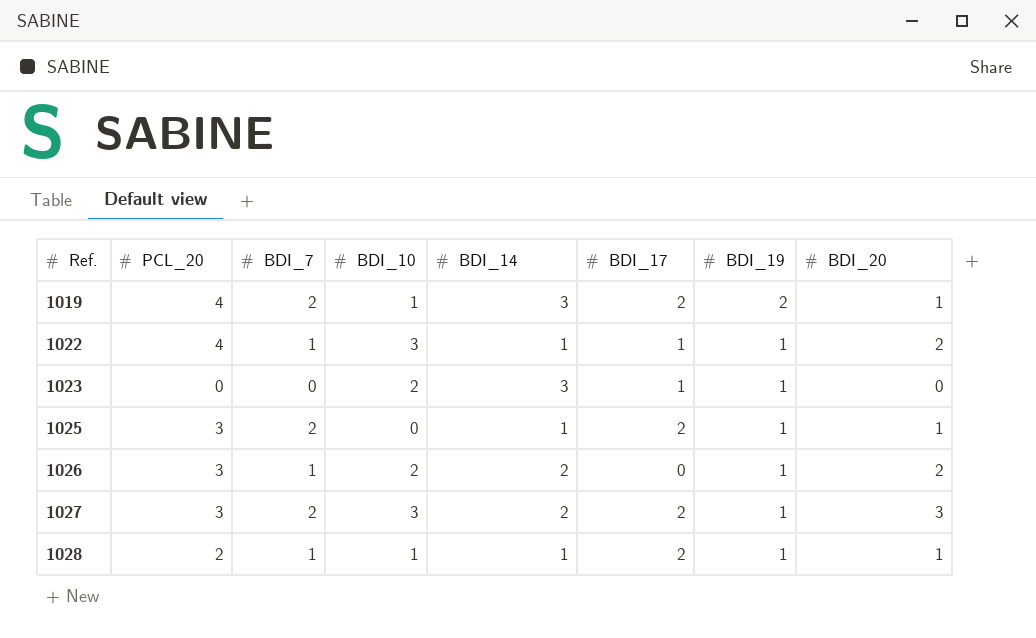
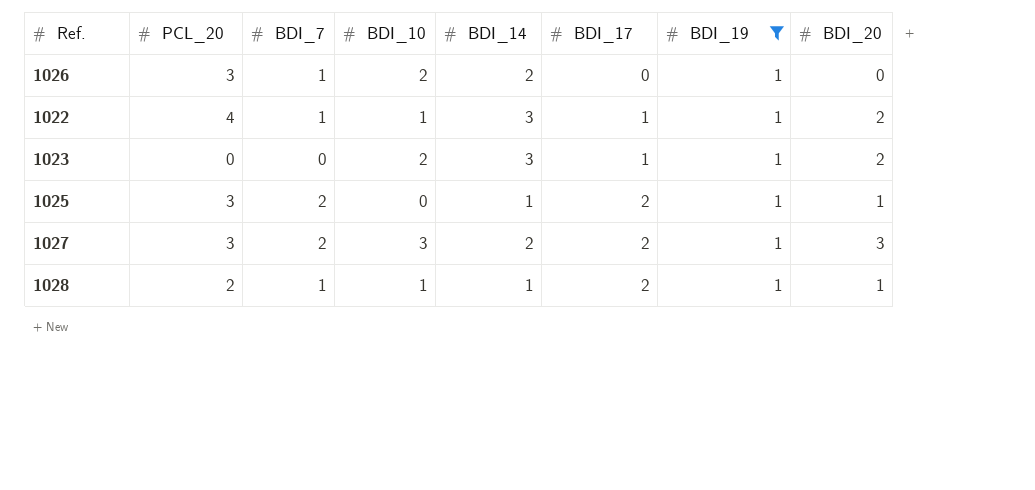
filter: none -> BDI_19 = 1
row order: Ref. ascending -> BDI_17 ascending
1026 | BDI_20: 2 -> 0
1022 | BDI_10: 3 -> 1
1022 | BDI_14: 1 -> 3
1023 | BDI_20: 0 -> 2

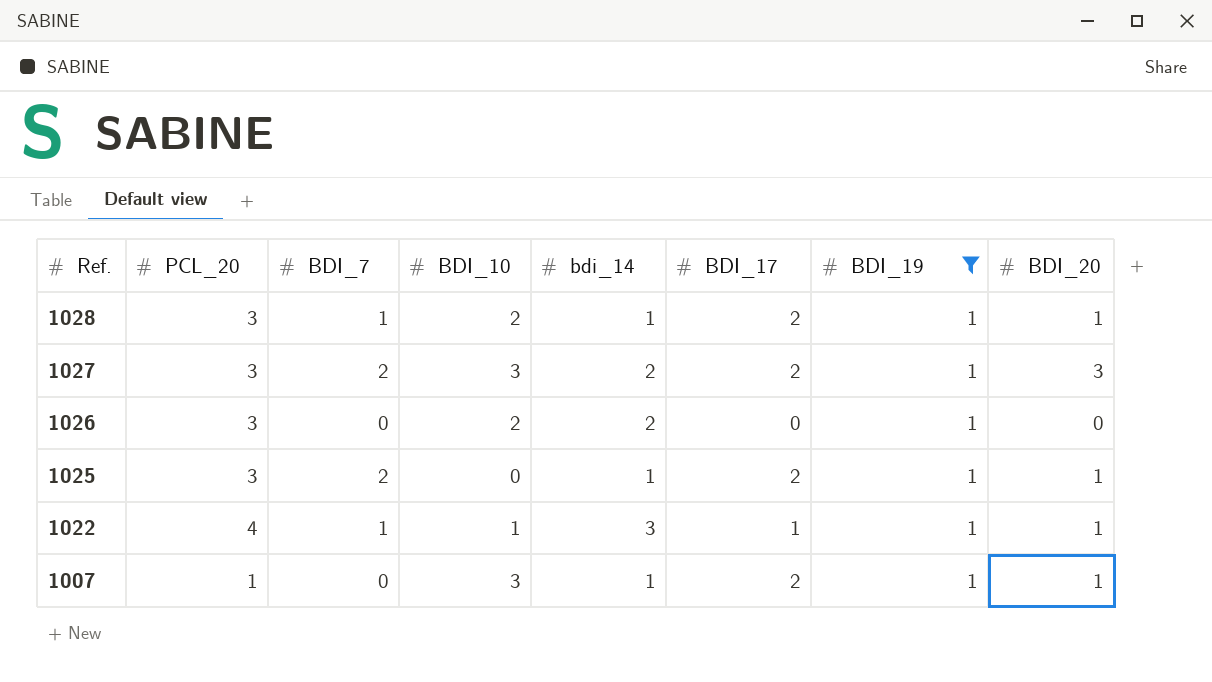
row order: BDI_17 ascending -> Ref. descending
column name: BDI_14 -> bdi_14
row 1023: 0 | 0 | 2 | 3 | 1 | 1 | 2 -> none
1028 | PCL_20: 2 -> 3
1028 | BDI_10: 1 -> 2
1026 | BDI_7: 1 -> 0
1022 | BDI_20: 2 -> 1
row 1007: none -> 1 | 0 | 3 | 1 | 2 | 1 | 1

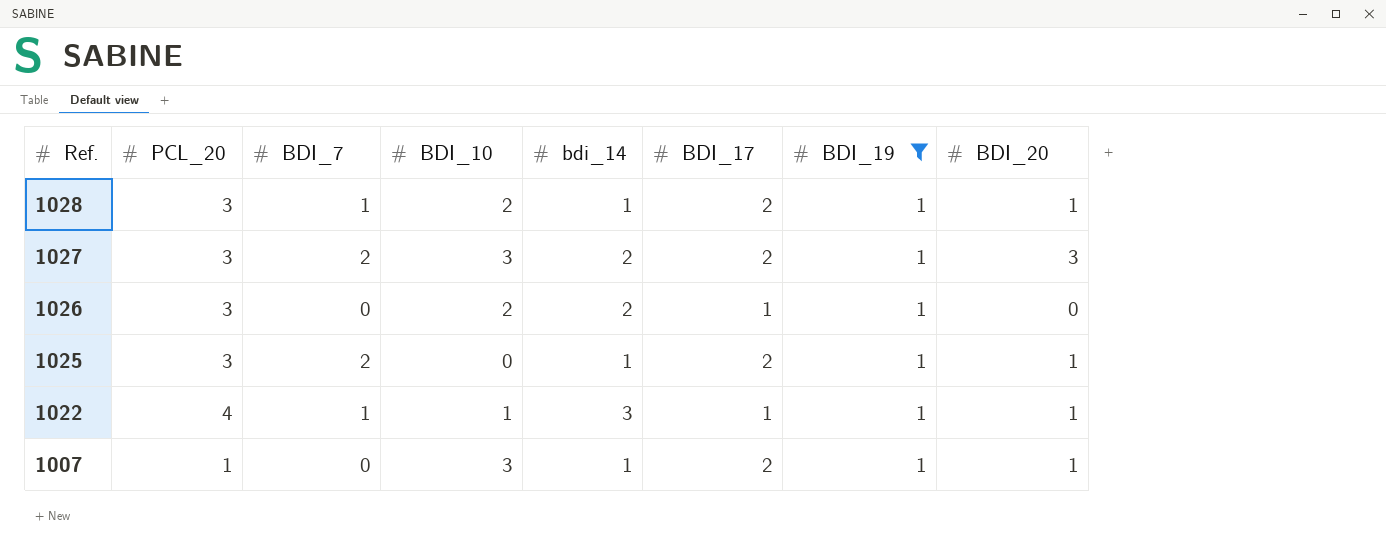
1026 | BDI_17: 0 -> 1

